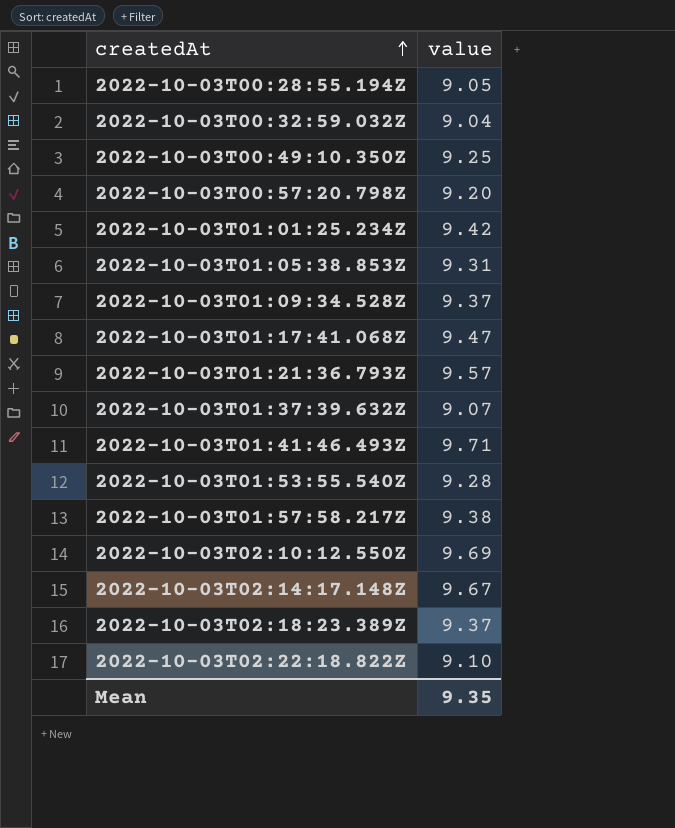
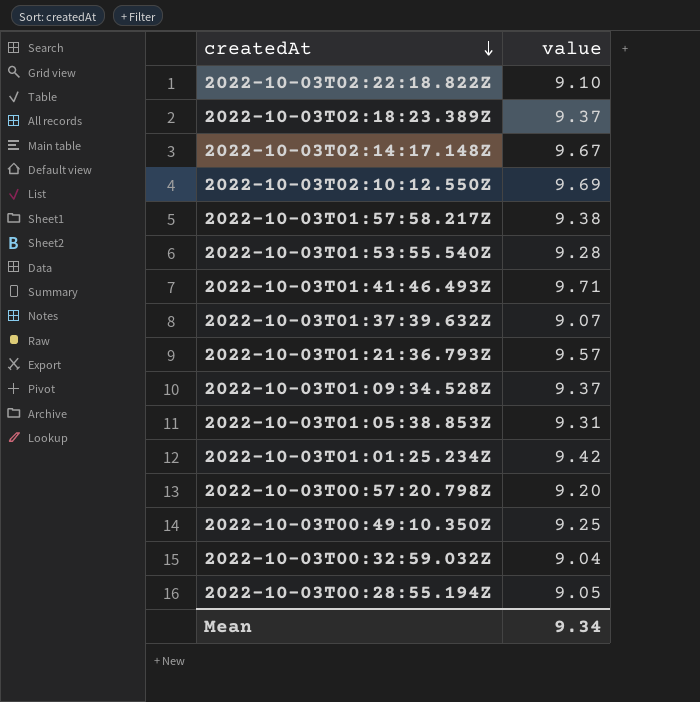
row order: createdAt ascending -> createdAt descending
row 2022-10-03T01:17:41.068Z: 9.47 -> none
Mean | value: 9.35 -> 9.34

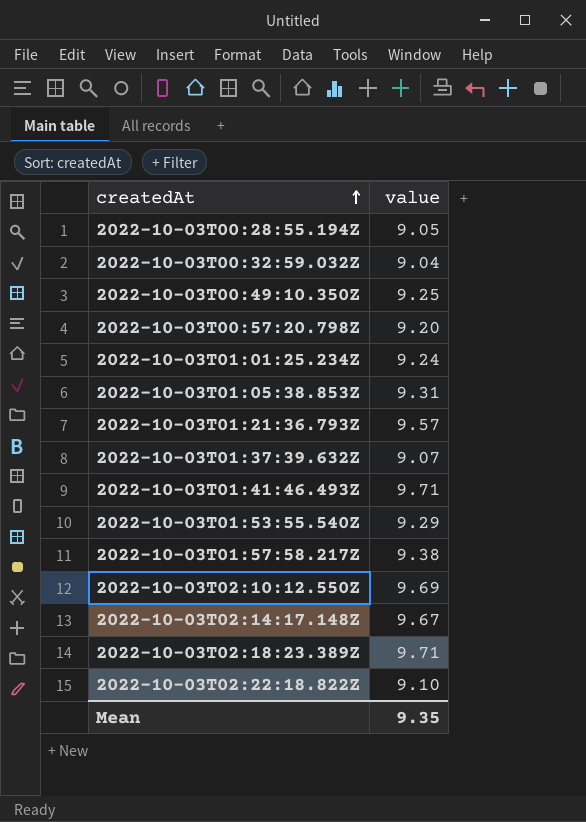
row order: createdAt descending -> createdAt ascending
row 2022-10-03T01:09:34.528Z: 9.37 -> none
2022-10-03T01:01:25.234Z | value: 9.42 -> 9.24
2022-10-03T01:53:55.540Z | value: 9.28 -> 9.29
2022-10-03T02:18:23.389Z | value: 9.37 -> 9.71
Mean | value: 9.34 -> 9.35

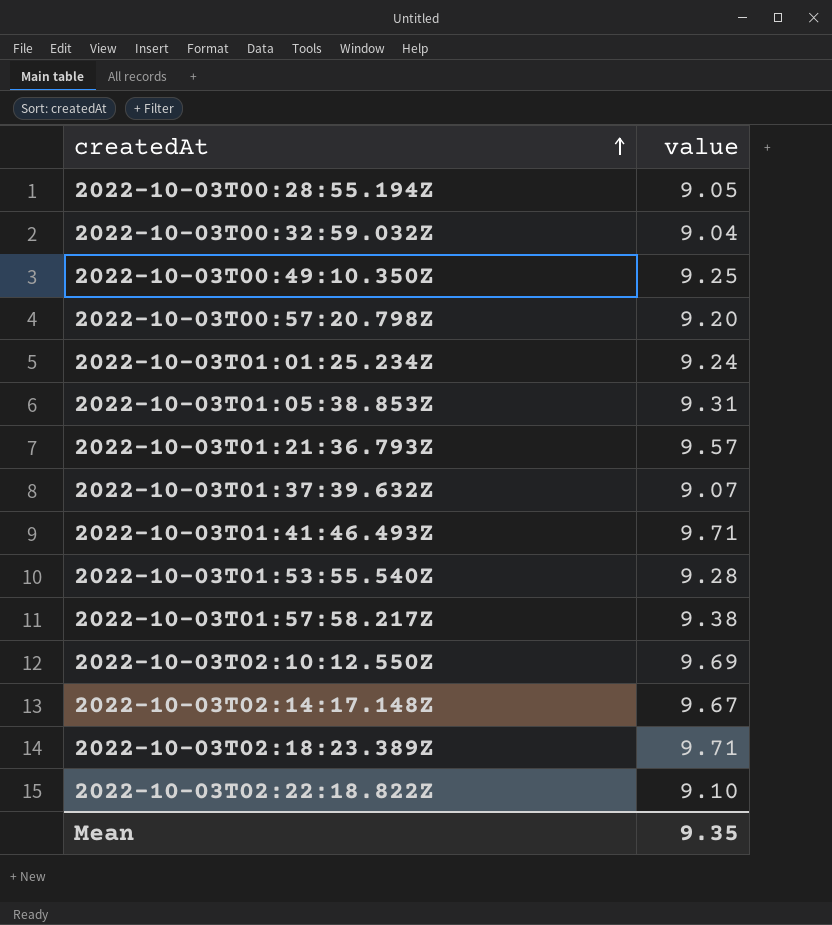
2022-10-03T01:53:55.540Z | value: 9.29 -> 9.28

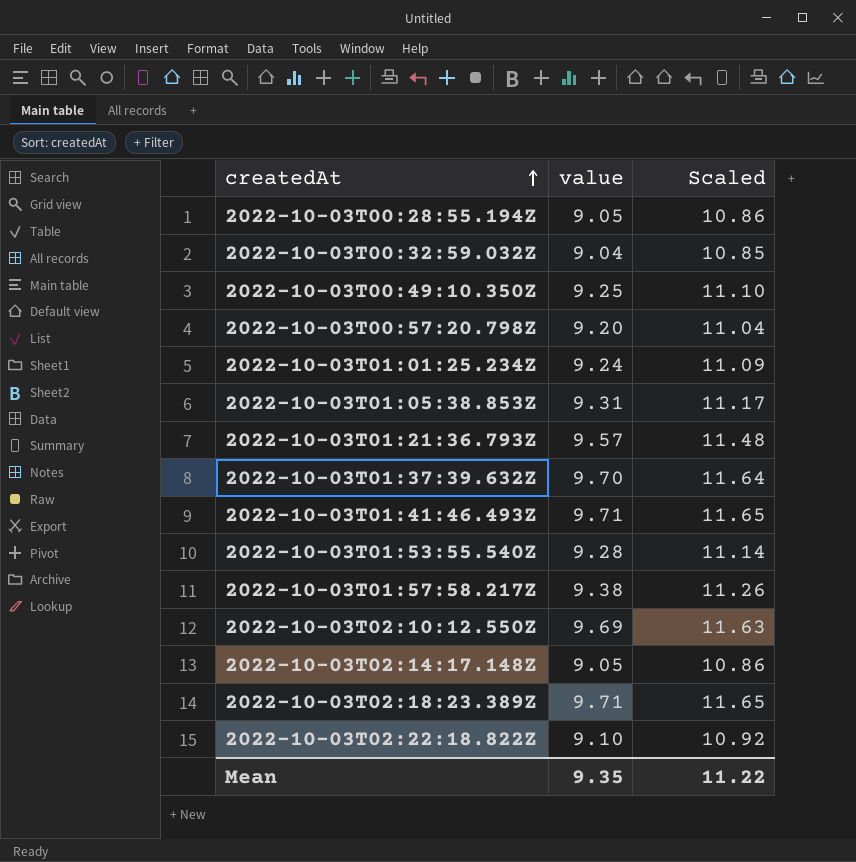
column Scaled | formula: none -> [value] * 1.2
2022-10-03T01:37:39.632Z | value: 9.07 -> 9.70
2022-10-03T02:14:17.148Z | value: 9.67 -> 9.05

